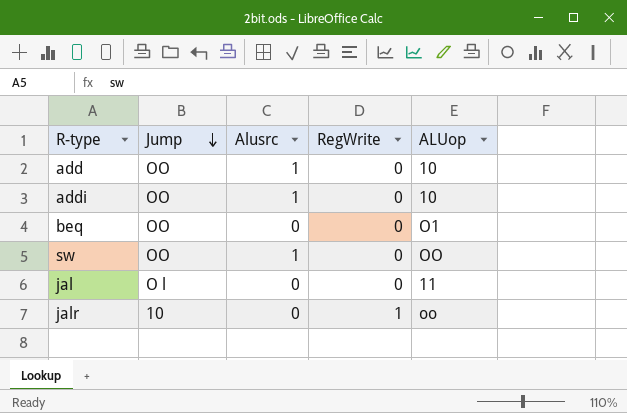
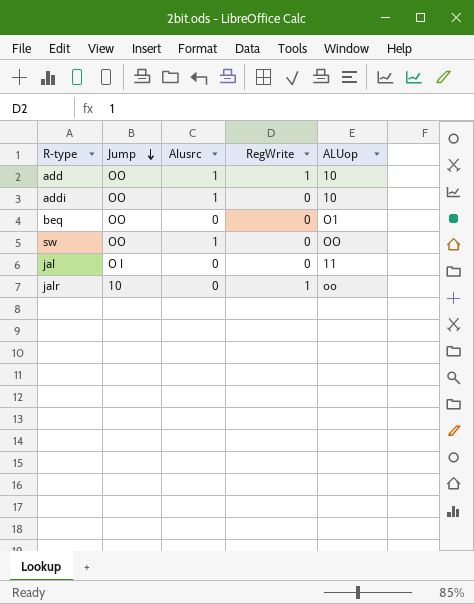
add | RegWrite: 0 -> 1

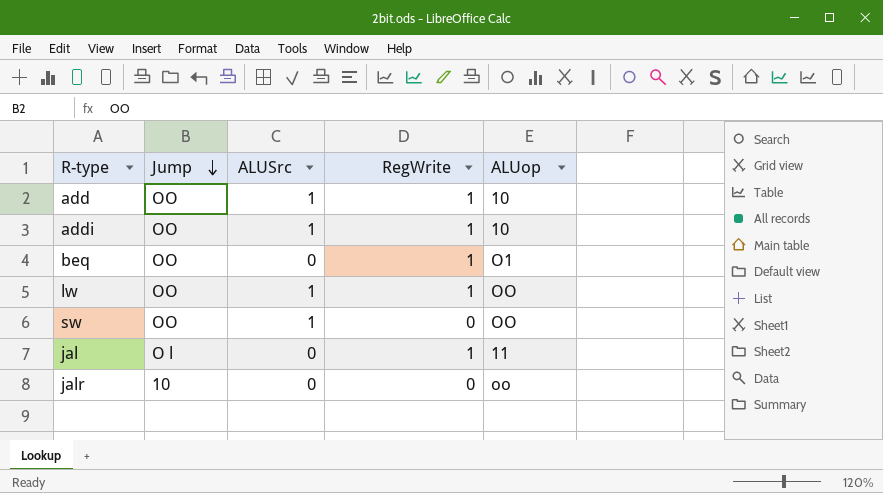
column name: Alusrc -> ALUSrc
addi | RegWrite: 0 -> 1
beq | RegWrite: 0 -> 1
row lw: none -> OO | 1 | 1 | OO
jal | RegWrite: 0 -> 1
jalr | RegWrite: 1 -> 0

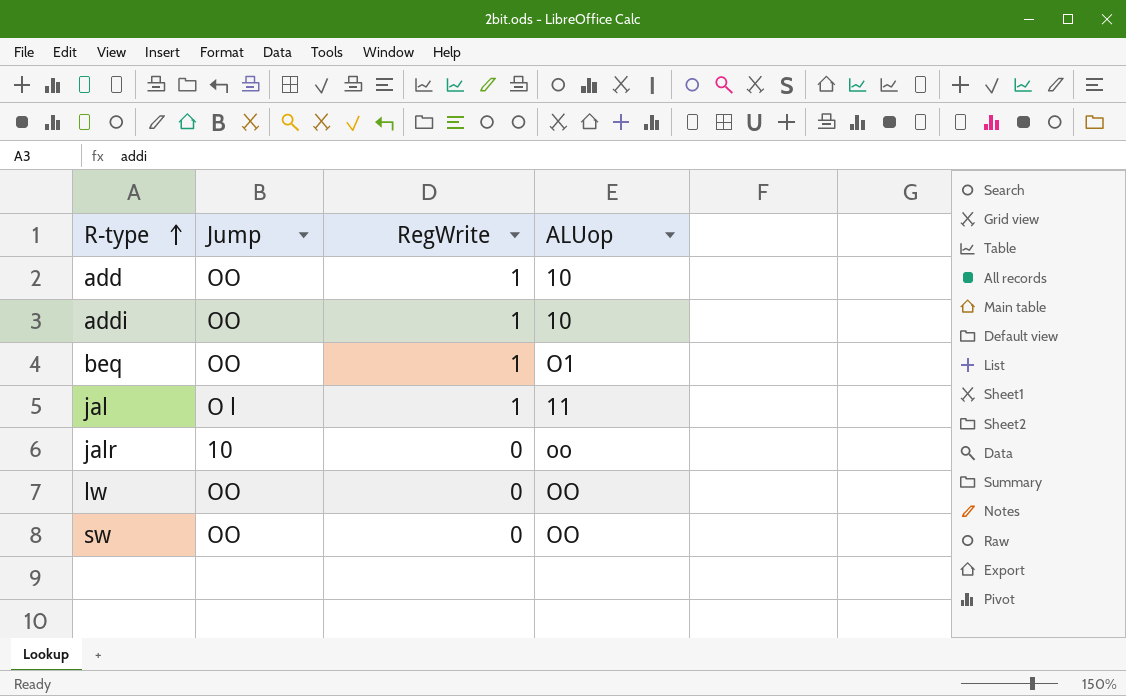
row order: Jump descending -> R-type ascending
column ALUSrc | position: 3 -> none
lw | RegWrite: 1 -> 0

